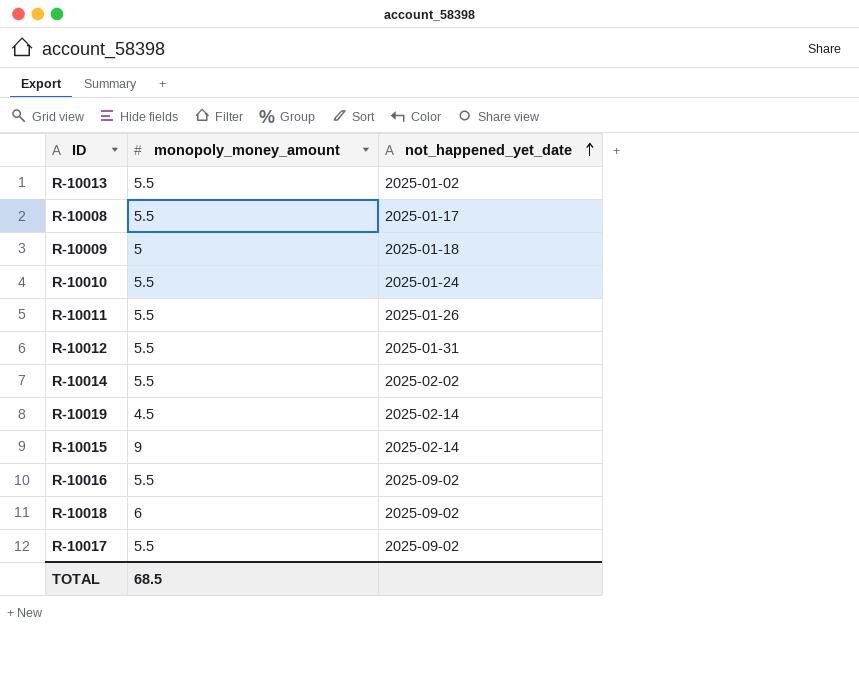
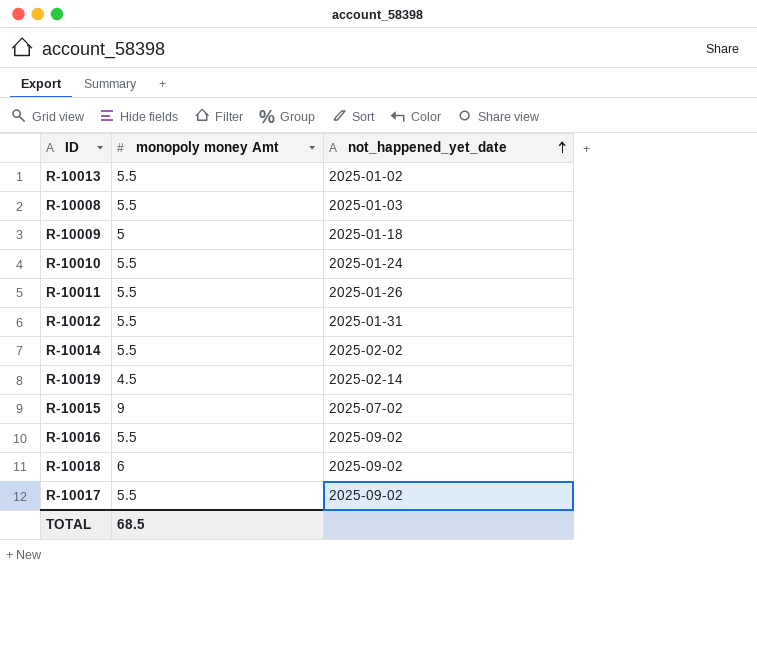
column name: monopoly_money_amount -> monopoly money Amt
R-10008 | not_happened_yet_date: 2025-01-17 -> 2025-01-03
R-10015 | not_happened_yet_date: 2025-02-14 -> 2025-07-02

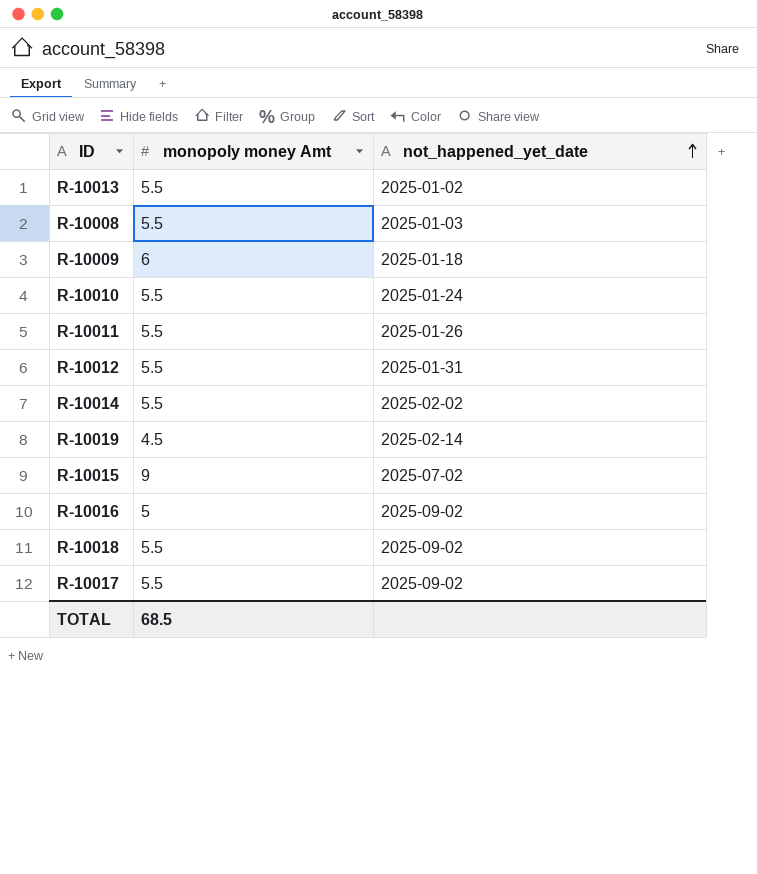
R-10009 | monopoly money Amt: 5 -> 6
R-10016 | monopoly money Amt: 5.5 -> 5
R-10018 | monopoly money Amt: 6 -> 5.5

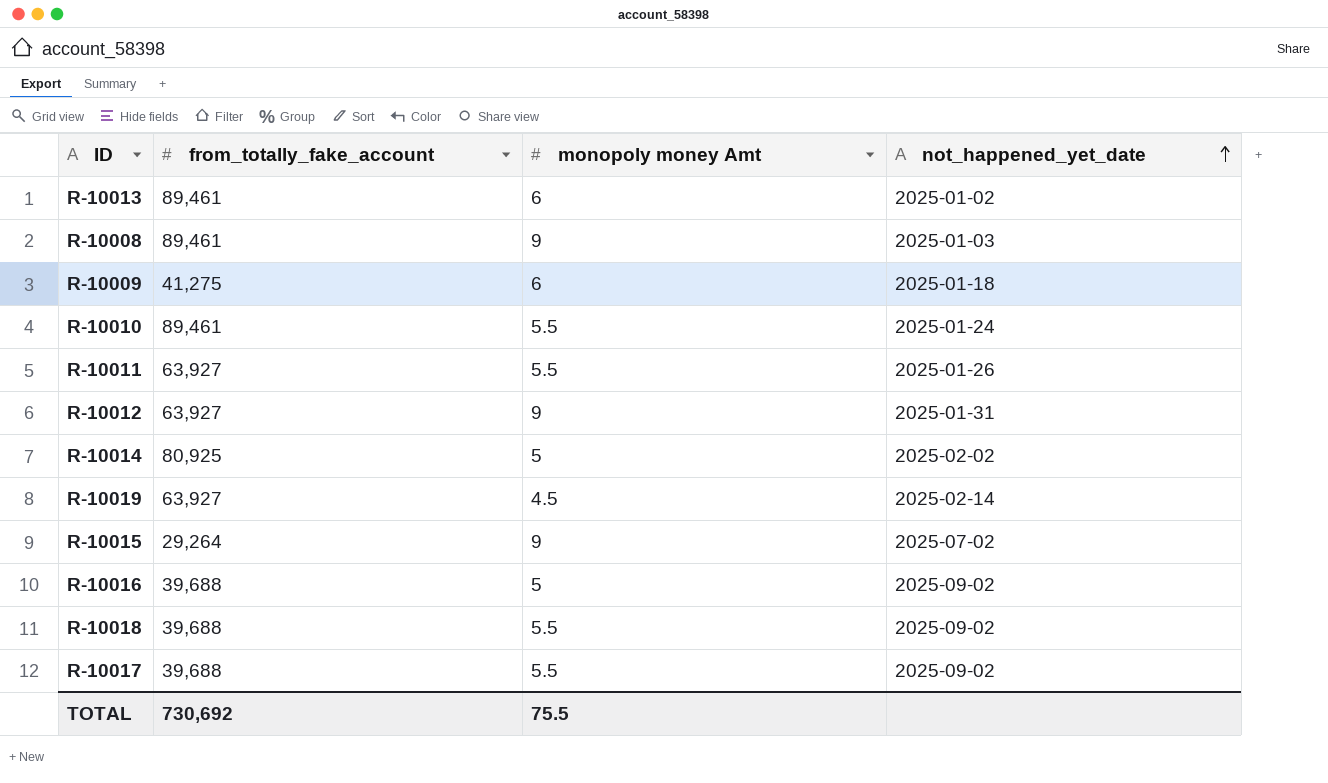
column from_totally_fake_account | position: none -> 2
R-10013 | monopoly money Amt: 5.5 -> 6
R-10008 | monopoly money Amt: 5.5 -> 9
R-10012 | monopoly money Amt: 5.5 -> 9
R-10014 | monopoly money Amt: 5.5 -> 5
TOTAL | monopoly money Amt: 68.5 -> 75.5

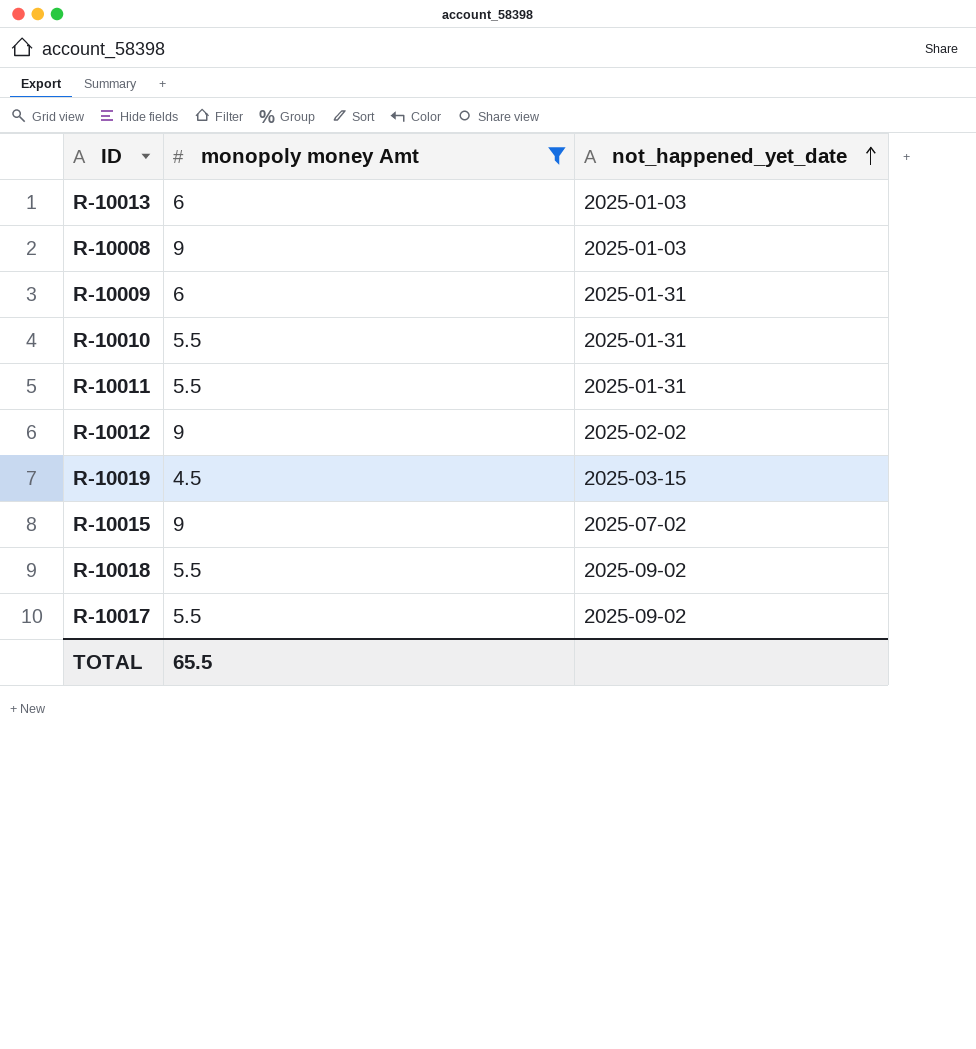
filter: none -> monopoly money Amt != 5
column from_totally_fake_account | position: 2 -> none
R-10013 | not_happened_yet_date: 2025-01-02 -> 2025-01-03
R-10009 | not_happened_yet_date: 2025-01-18 -> 2025-01-31
R-10010 | not_happened_yet_date: 2025-01-24 -> 2025-01-31
R-10011 | not_happened_yet_date: 2025-01-26 -> 2025-01-31
R-10012 | not_happened_yet_date: 2025-01-31 -> 2025-02-02
R-10019 | not_happened_yet_date: 2025-02-14 -> 2025-03-15
TOTAL | monopoly money Amt: 75.5 -> 65.5

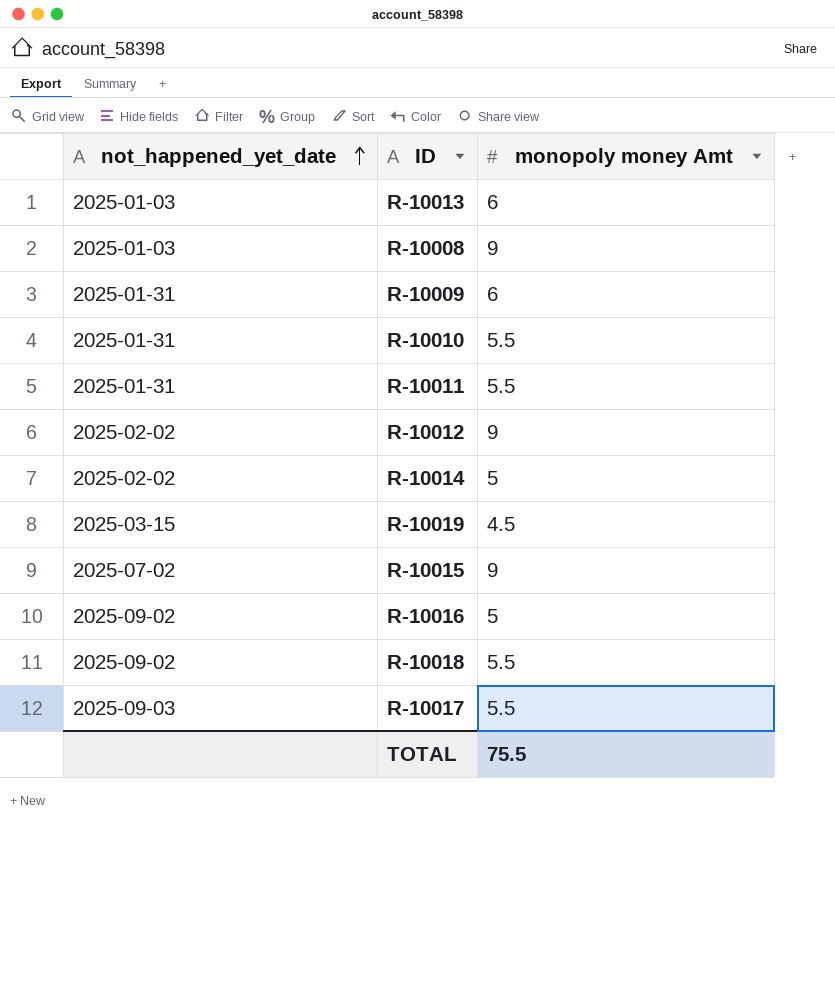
filter: monopoly money Amt != 5 -> none
column not_happened_yet_date | position: 3 -> 1
R-10017 | not_happened_yet_date: 2025-09-02 -> 2025-09-03
TOTAL | monopoly money Amt: 65.5 -> 75.5

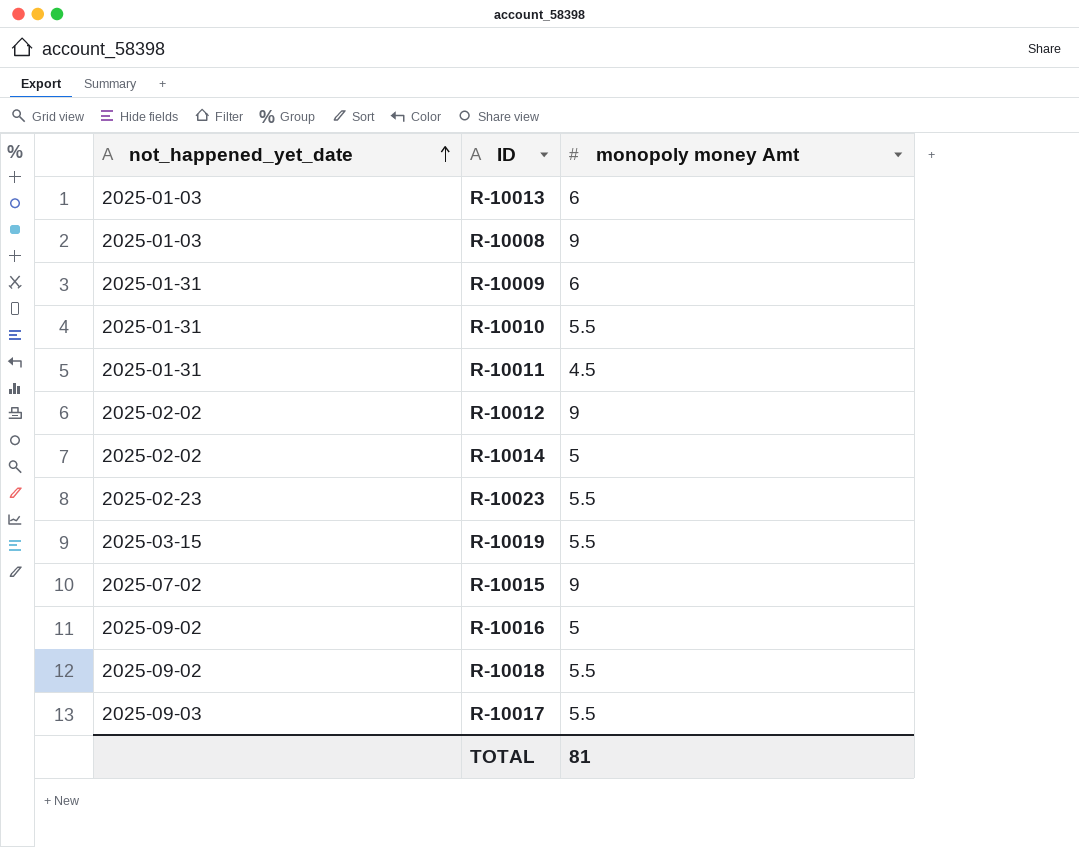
R-10011 | monopoly money Amt: 5.5 -> 4.5
row R-10023: none -> 2025-02-23 | 5.5
R-10019 | monopoly money Amt: 4.5 -> 5.5
TOTAL | monopoly money Amt: 75.5 -> 81

